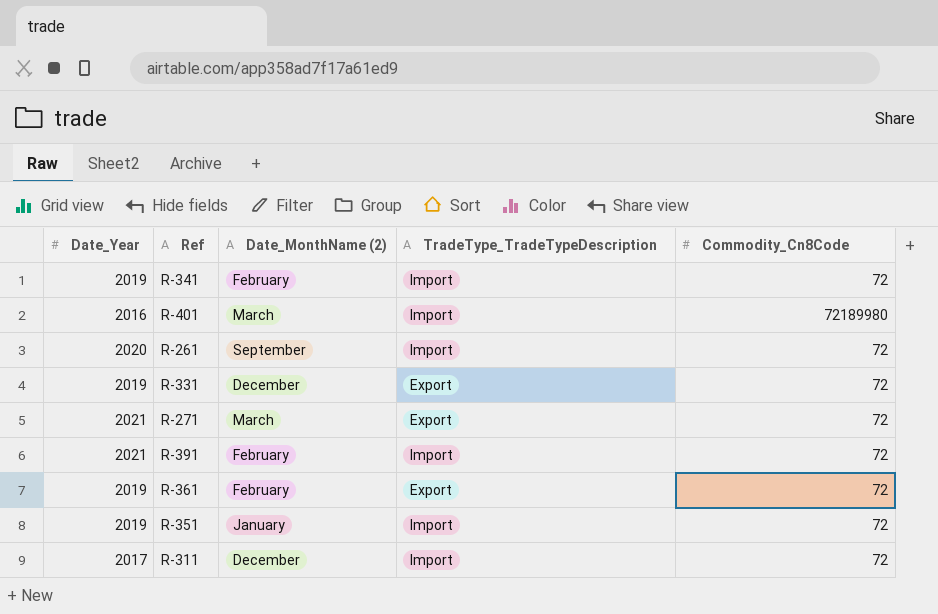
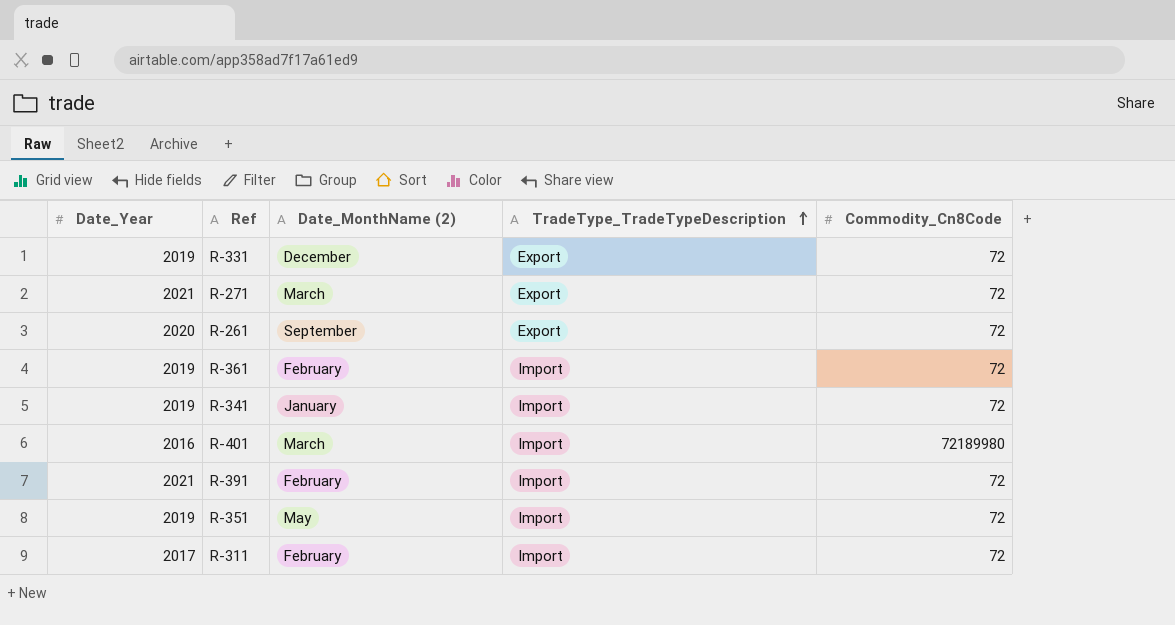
row order: none -> TradeType_TradeTypeDescription ascending
R-261 | TradeType_TradeTypeDescription: Import -> Export
R-361 | TradeType_TradeTypeDescription: Export -> Import
R-341 | Date_MonthName (2): February -> January
R-351 | Date_MonthName (2): January -> May
R-311 | Date_MonthName (2): December -> February

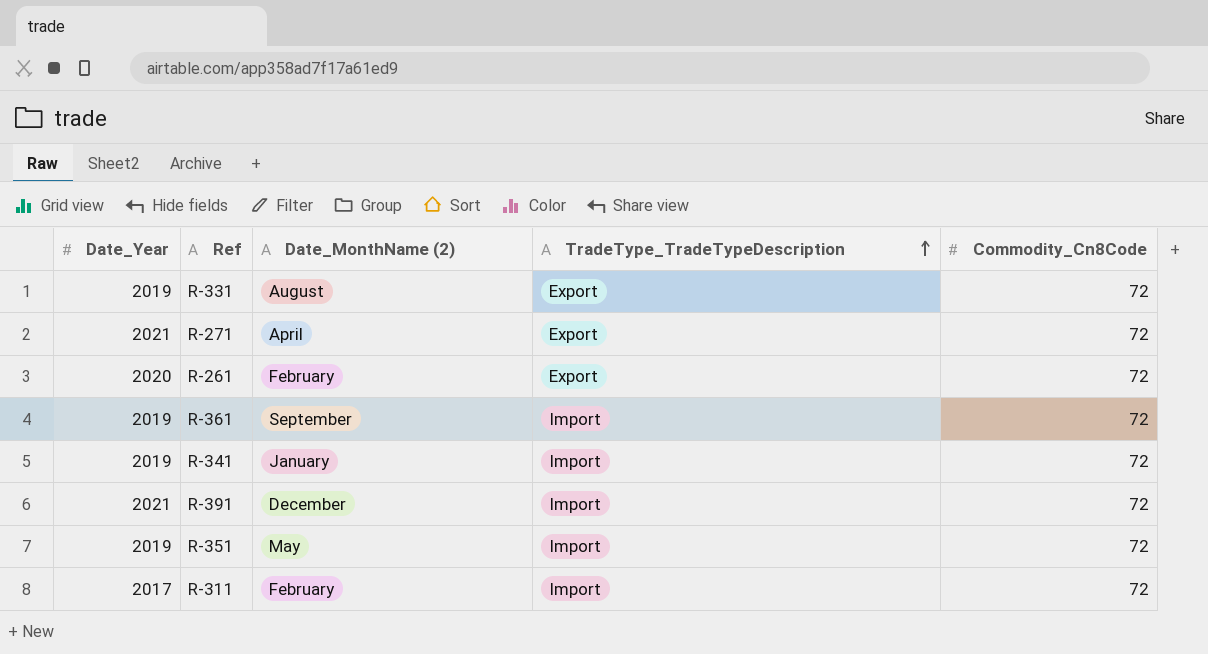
row R-401: 2016 | March | Import | 72189980 -> none
R-331 | Date_MonthName (2): December -> August
R-271 | Date_MonthName (2): March -> April
R-261 | Date_MonthName (2): September -> February
R-361 | Date_MonthName (2): February -> September
R-391 | Date_MonthName (2): February -> December

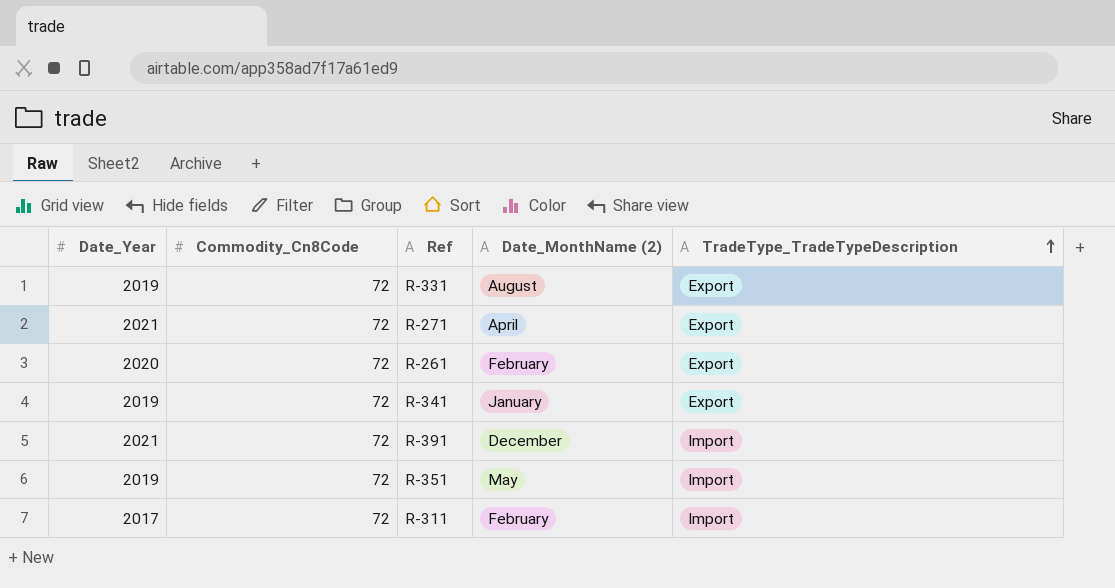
column Commodity_Cn8Code | position: 5 -> 2
row R-361: 2019 | September | Import | 72 -> none
R-341 | TradeType_TradeTypeDescription: Import -> Export

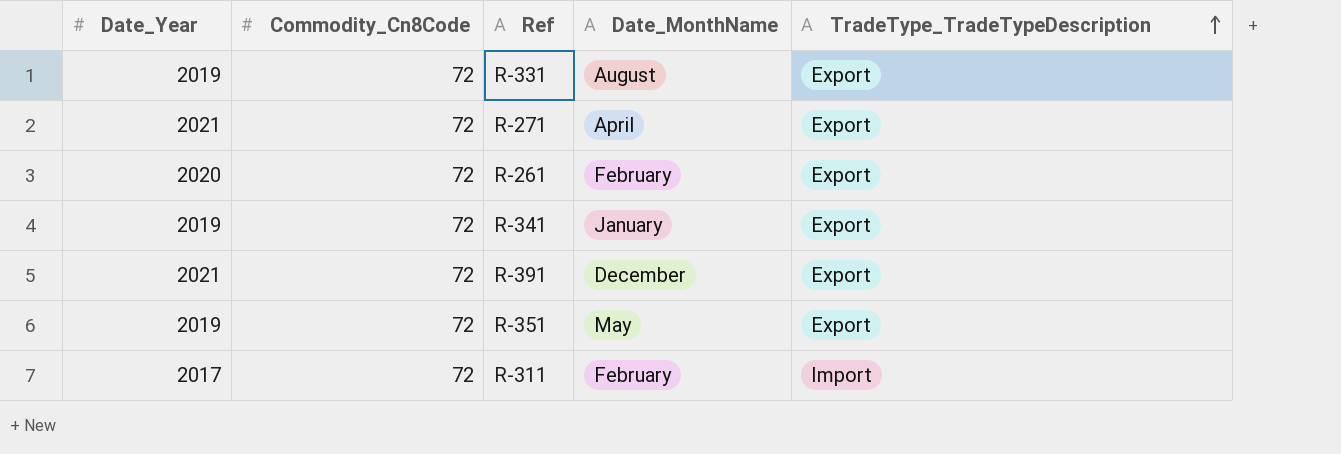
column name: Date_MonthName (2) -> Date_MonthName
R-391 | TradeType_TradeTypeDescription: Import -> Export
R-351 | TradeType_TradeTypeDescription: Import -> Export

